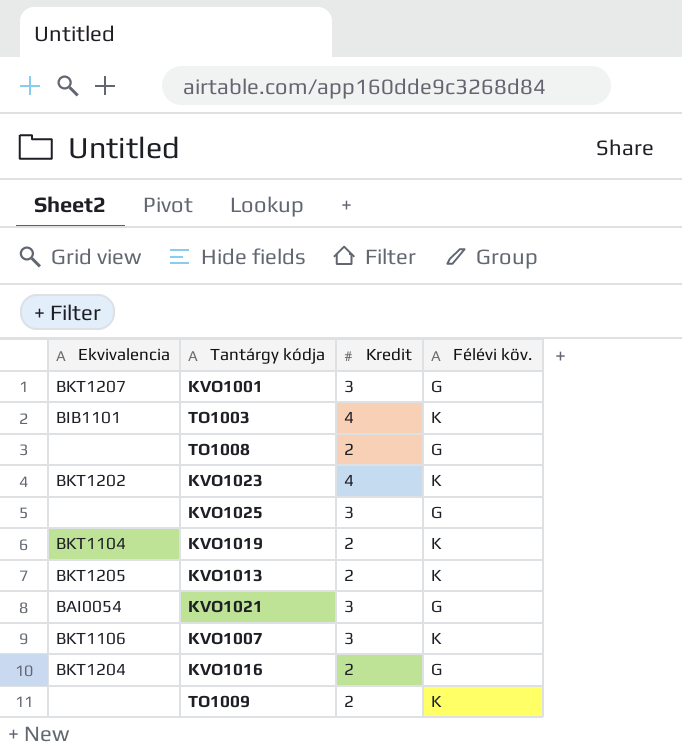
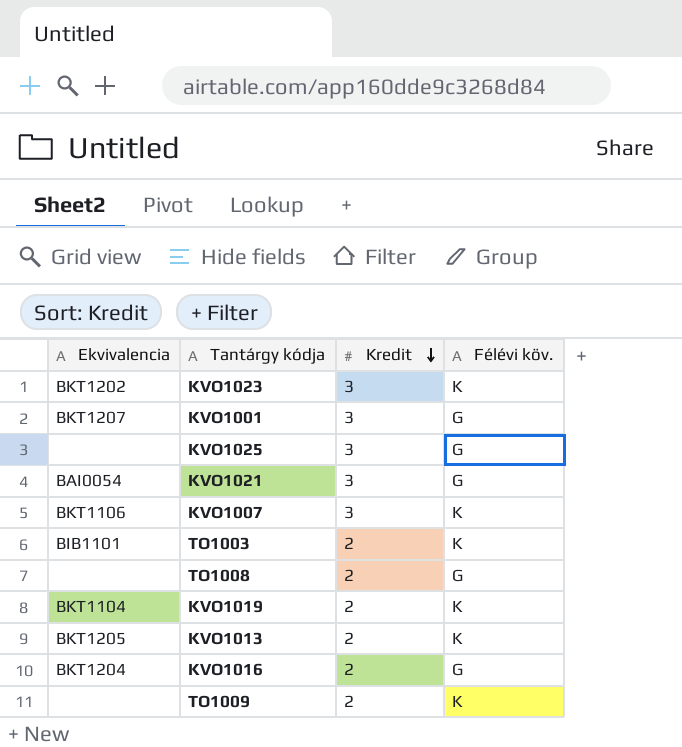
row order: none -> Kredit descending
KVO1023 | Kredit: 4 -> 3
TO1003 | Kredit: 4 -> 2

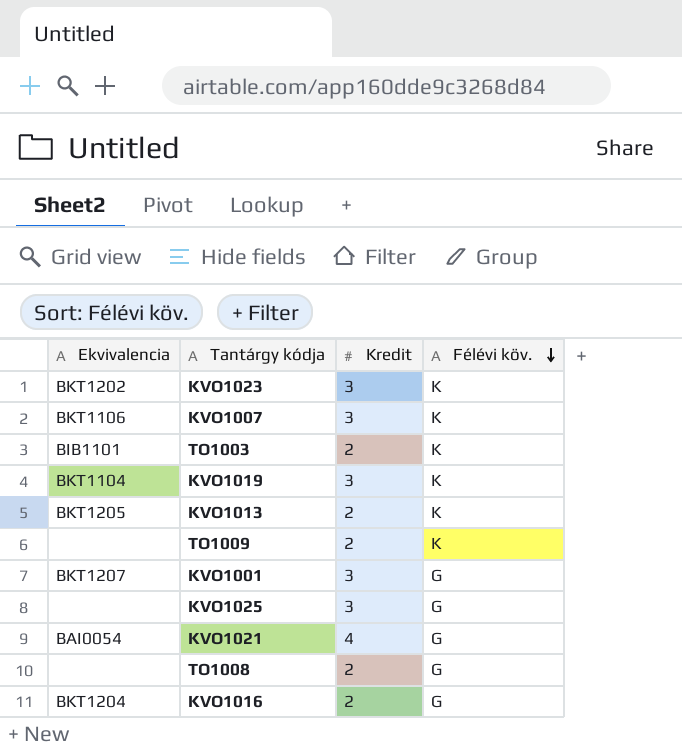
row order: Kredit descending -> Félévi köv. descending
KVO1019 | Kredit: 2 -> 3
KVO1021 | Kredit: 3 -> 4

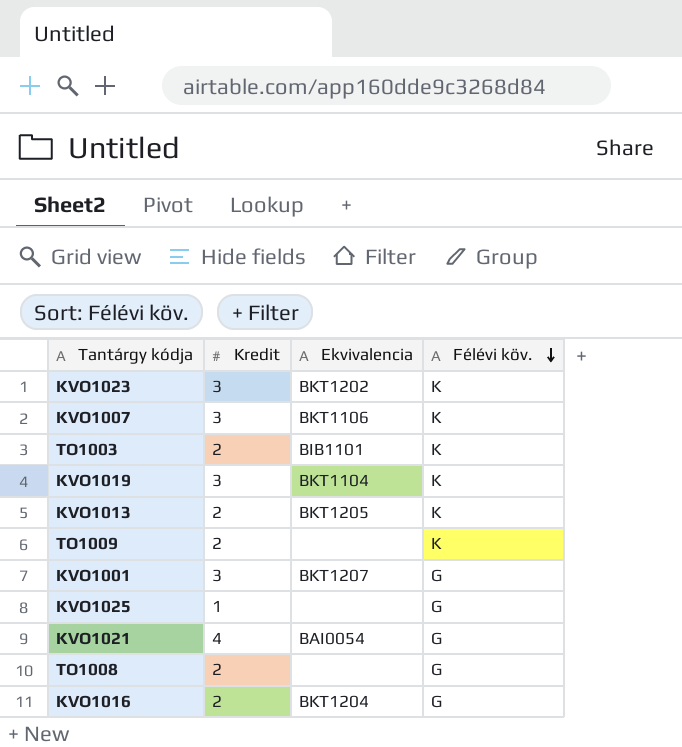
column Ekvivalencia | position: 1 -> 3
KVO1025 | Kredit: 3 -> 1

